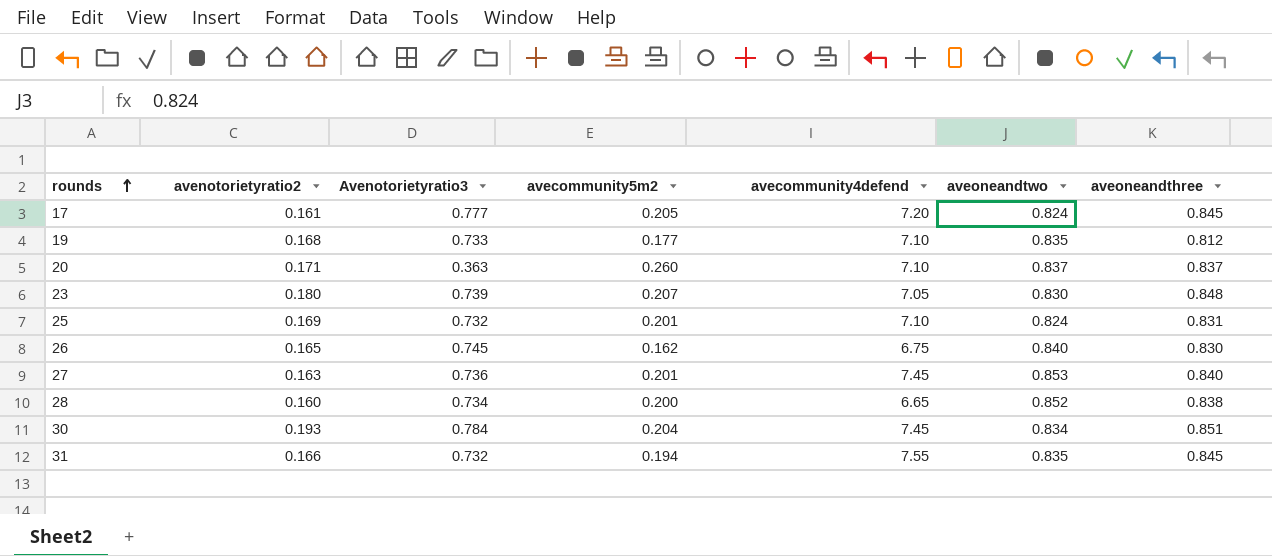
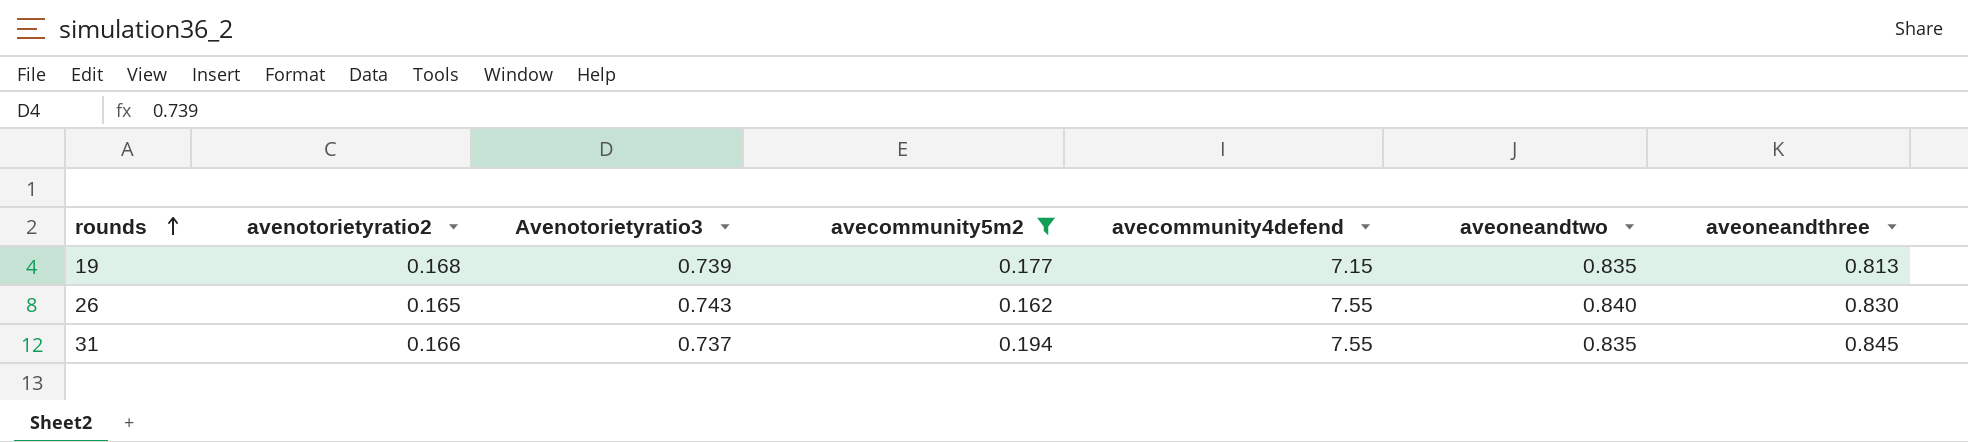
filter: none -> avecommunity5m2 <= 0.194
19 | Avenotorietyratio3: 0.733 -> 0.739
19 | avecommunity4defend: 7.10 -> 7.15
19 | aveoneandthree: 0.812 -> 0.813
26 | Avenotorietyratio3: 0.745 -> 0.743
26 | avecommunity4defend: 6.75 -> 7.55
31 | Avenotorietyratio3: 0.732 -> 0.737

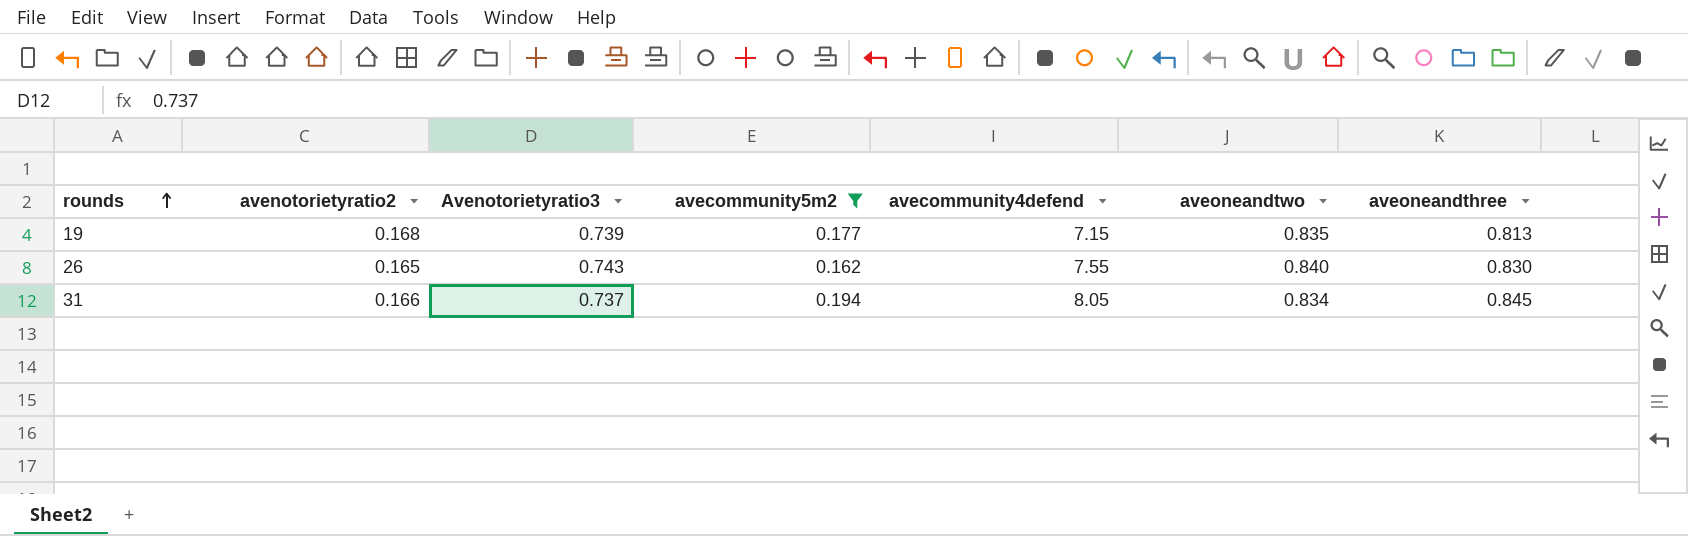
31 | avecommunity4defend: 7.55 -> 8.05
31 | aveoneandtwo: 0.835 -> 0.834

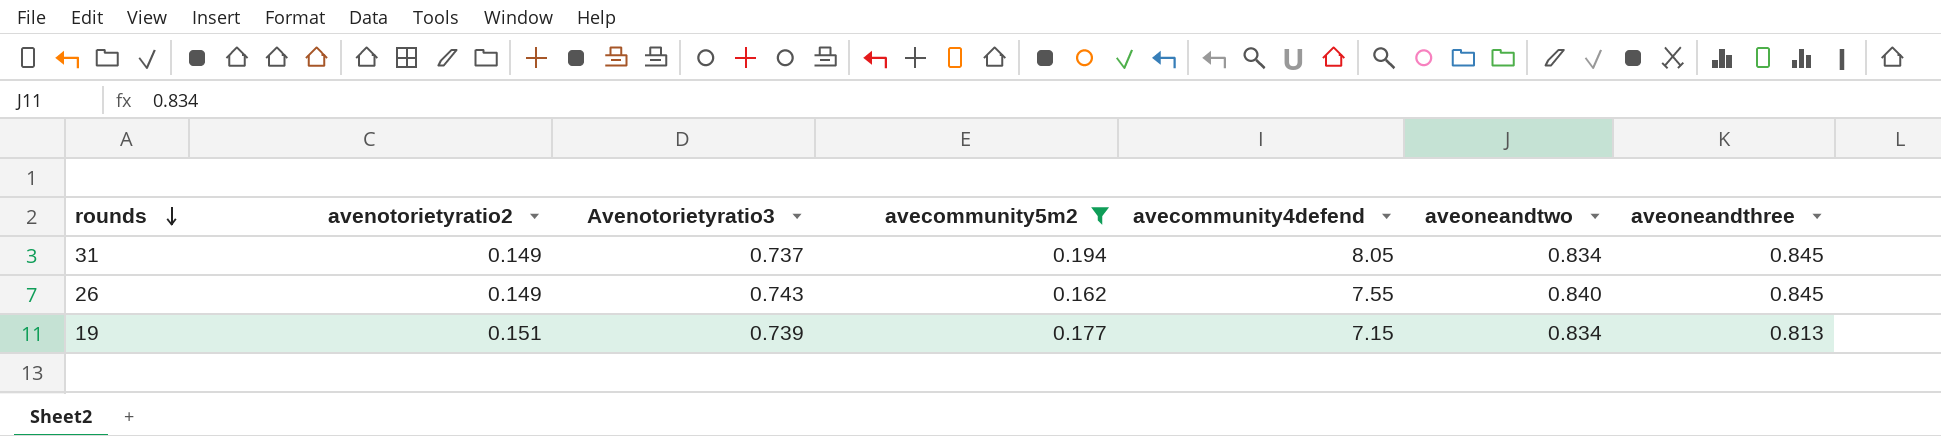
row order: rounds ascending -> rounds descending
31 | avenotorietyratio2: 0.166 -> 0.149
26 | avenotorietyratio2: 0.165 -> 0.149
26 | aveoneandthree: 0.830 -> 0.845
19 | avenotorietyratio2: 0.168 -> 0.151
19 | aveoneandtwo: 0.835 -> 0.834

